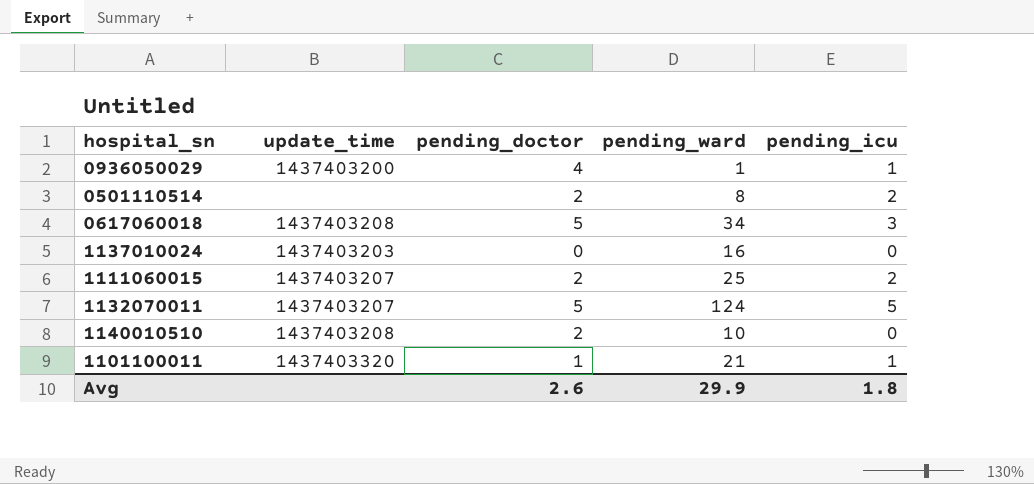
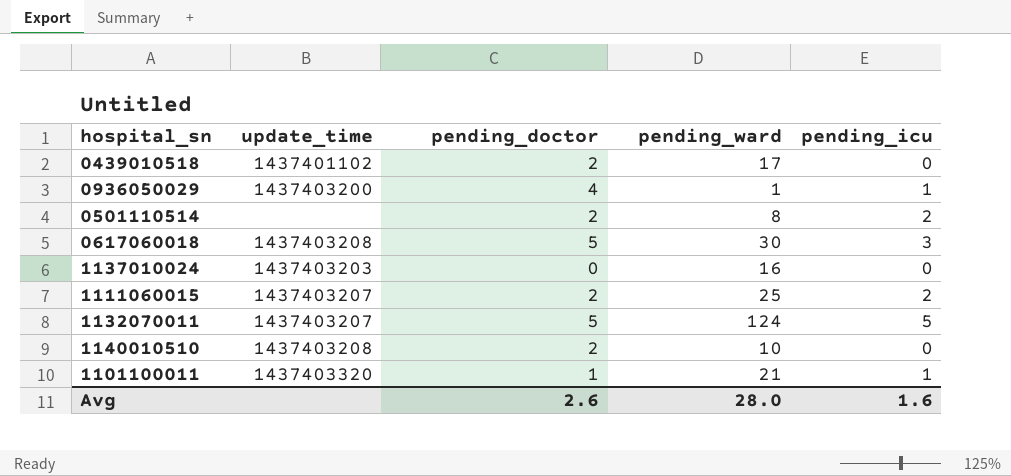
row 0439010518: none -> 1437401102 | 2 | 17 | 0
0617060018 | pending_ward: 34 -> 30
Avg | pending_ward: 29.9 -> 28.0
Avg | pending_icu: 1.8 -> 1.6

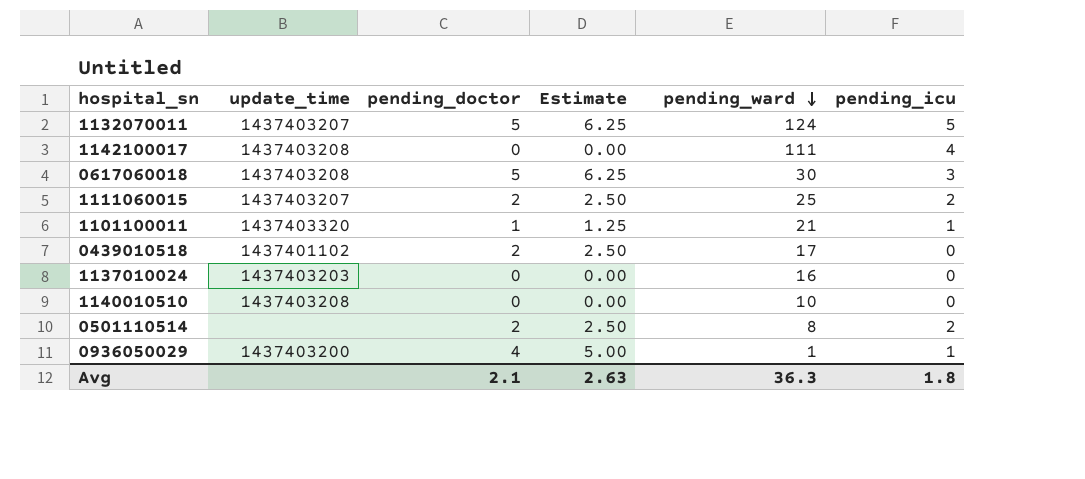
row order: none -> pending_ward descending
column Estimate | formula: none -> [pending_doctor] * 1.25
row 1142100017: none -> 1437403208 | 0 | 0.00 | 111 | 4
1140010510 | pending_doctor: 2 -> 0
Avg | pending_doctor: 2.6 -> 2.1
Avg | pending_ward: 28.0 -> 36.3
Avg | pending_icu: 1.6 -> 1.8

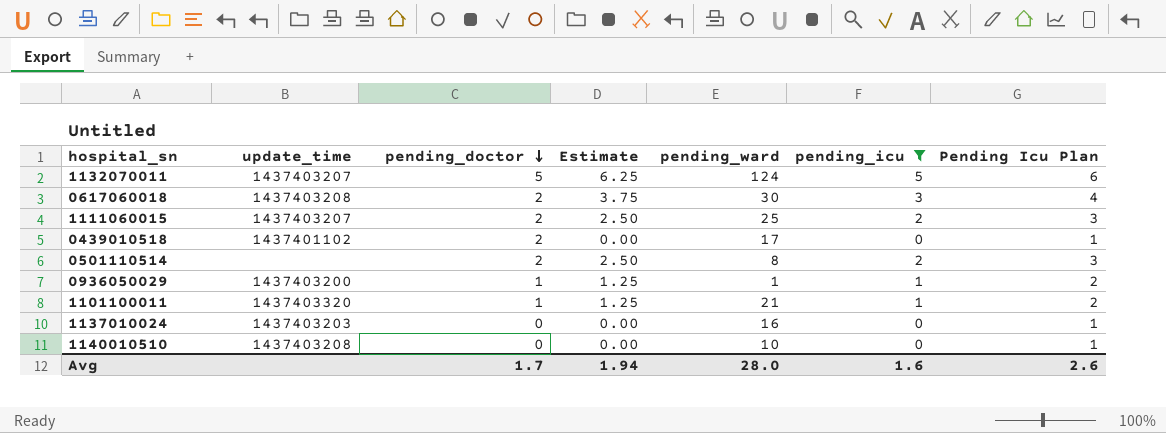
filter: none -> pending_icu != 4
row order: pending_ward descending -> pending_doctor descending
column Estimate | formula: [pending_doctor] * 1.25 -> [pending_icu] * 1.25
column Pending Icu Plan | formula: none -> [pending_icu] + 1
0617060018 | pending_doctor: 5 -> 2
0936050029 | pending_doctor: 4 -> 1
Avg | pending_doctor: 2.1 -> 1.7
Avg | Estimate: 2.63 -> 1.94
Avg | pending_ward: 36.3 -> 28.0
Avg | pending_icu: 1.8 -> 1.6

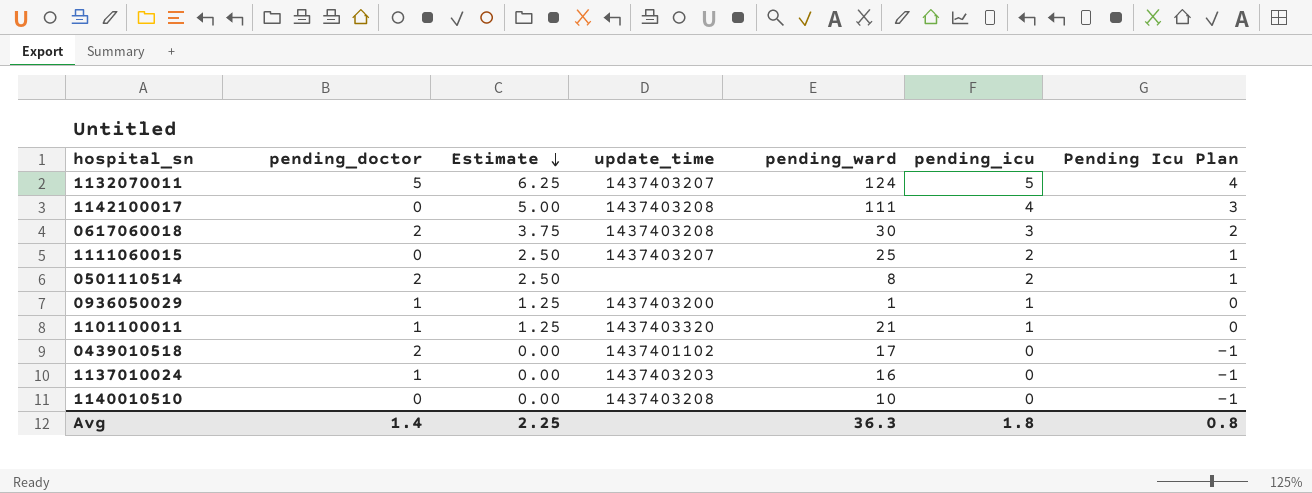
filter: pending_icu != 4 -> none
row order: pending_doctor descending -> Estimate descending
column update_time | position: 2 -> 4
column Pending Icu Plan | formula: [pending_icu] + 1 -> [pending_icu] - 1
1111060015 | pending_doctor: 2 -> 0
1137010024 | pending_doctor: 0 -> 1
Avg | pending_doctor: 1.7 -> 1.4
Avg | Estimate: 1.94 -> 2.25
Avg | pending_ward: 28.0 -> 36.3
Avg | pending_icu: 1.6 -> 1.8
Avg | Pending Icu Plan: 2.6 -> 0.8

